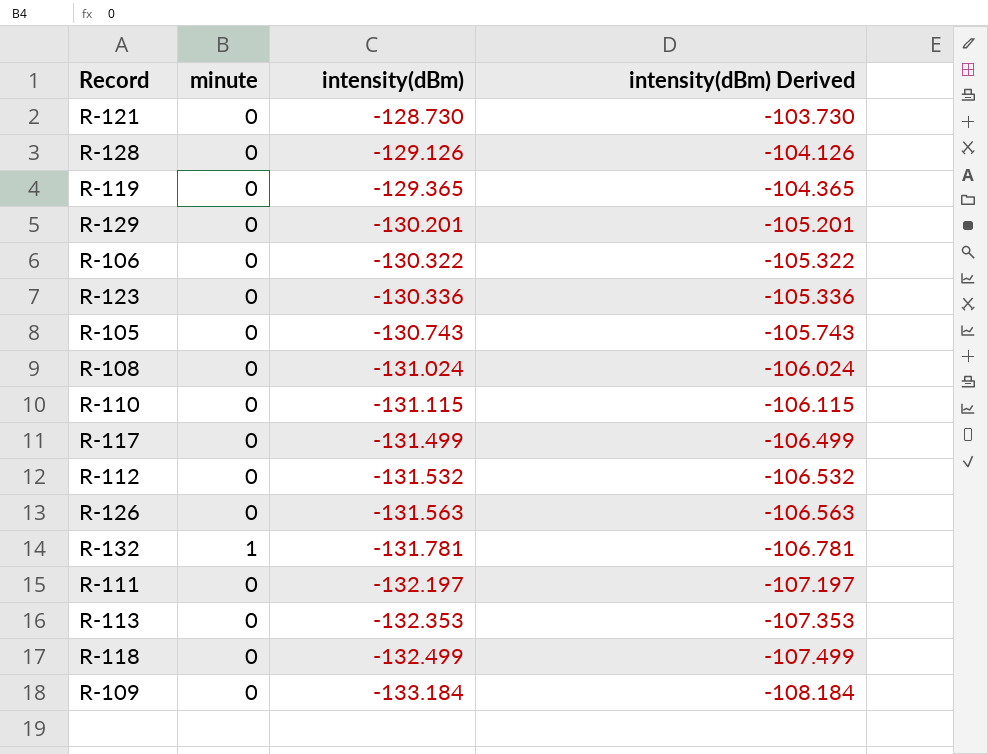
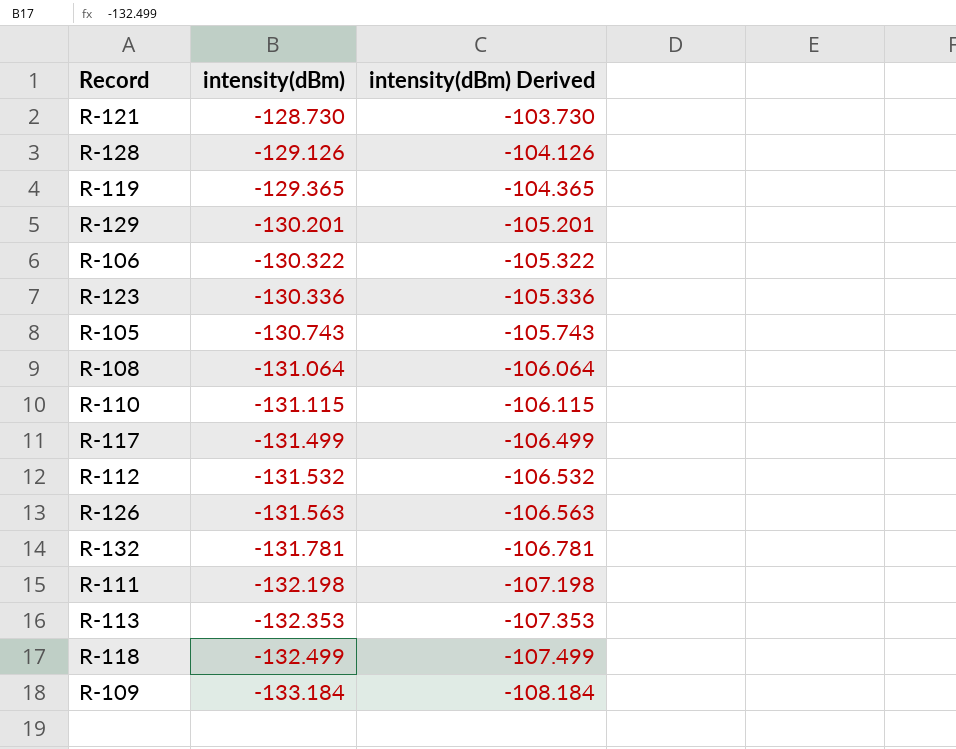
column minute | position: 2 -> none
R-108 | intensity(dBm): -131.024 -> -131.064
R-108 | intensity(dBm) Derived: -106.024 -> -106.064
R-111 | intensity(dBm): -132.197 -> -132.198
R-111 | intensity(dBm) Derived: -107.197 -> -107.198

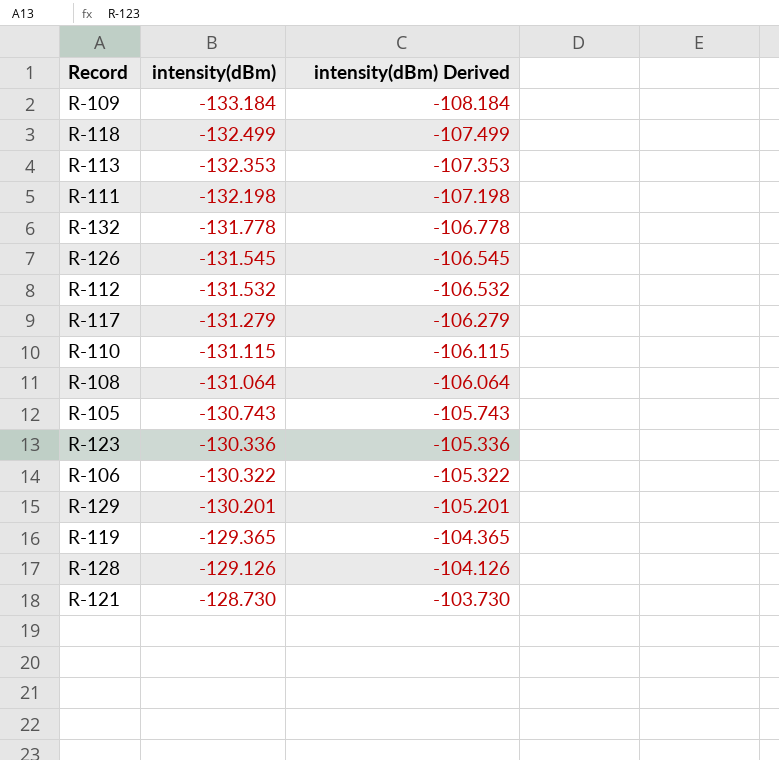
row order: intensity(dBm) descending -> intensity(dBm) ascending
R-132 | intensity(dBm): -131.781 -> -131.778
R-132 | intensity(dBm) Derived: -106.781 -> -106.778
R-126 | intensity(dBm): -131.563 -> -131.545
R-126 | intensity(dBm) Derived: -106.563 -> -106.545
R-117 | intensity(dBm): -131.499 -> -131.279
R-117 | intensity(dBm) Derived: -106.499 -> -106.279

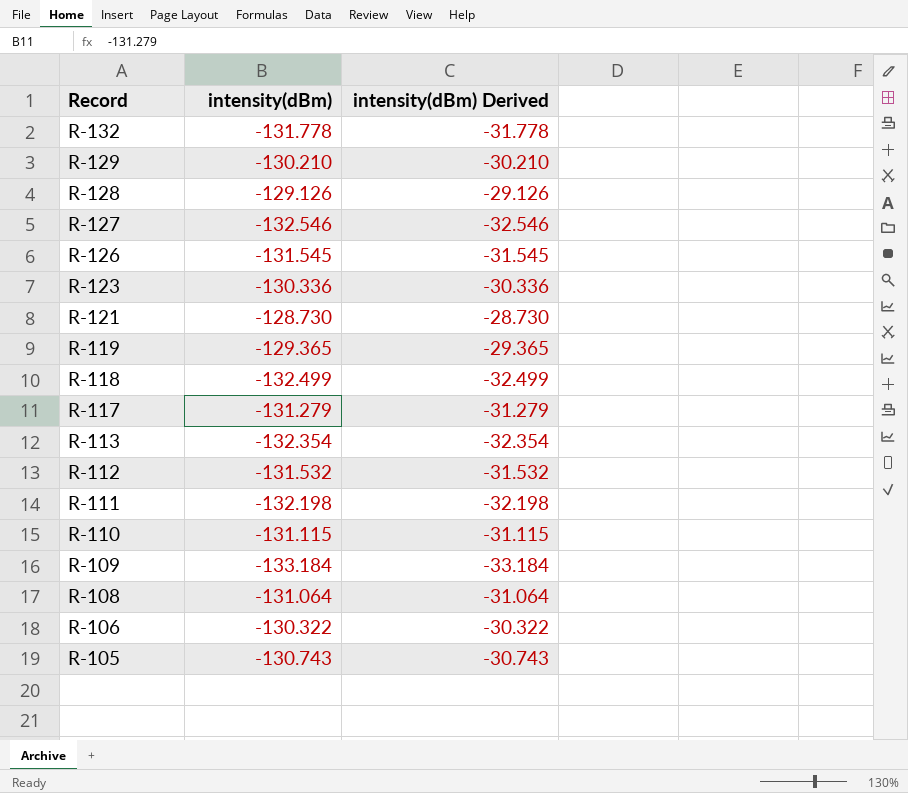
row order: intensity(dBm) ascending -> Record descending
column intensity(dBm) Derived | formula: [intensity(dBm)] + 25 -> [intensity(dBm)] + 100
R-129 | intensity(dBm): -130.201 -> -130.210
row R-127: none -> -132.546 | -32.546
R-113 | intensity(dBm): -132.353 -> -132.354

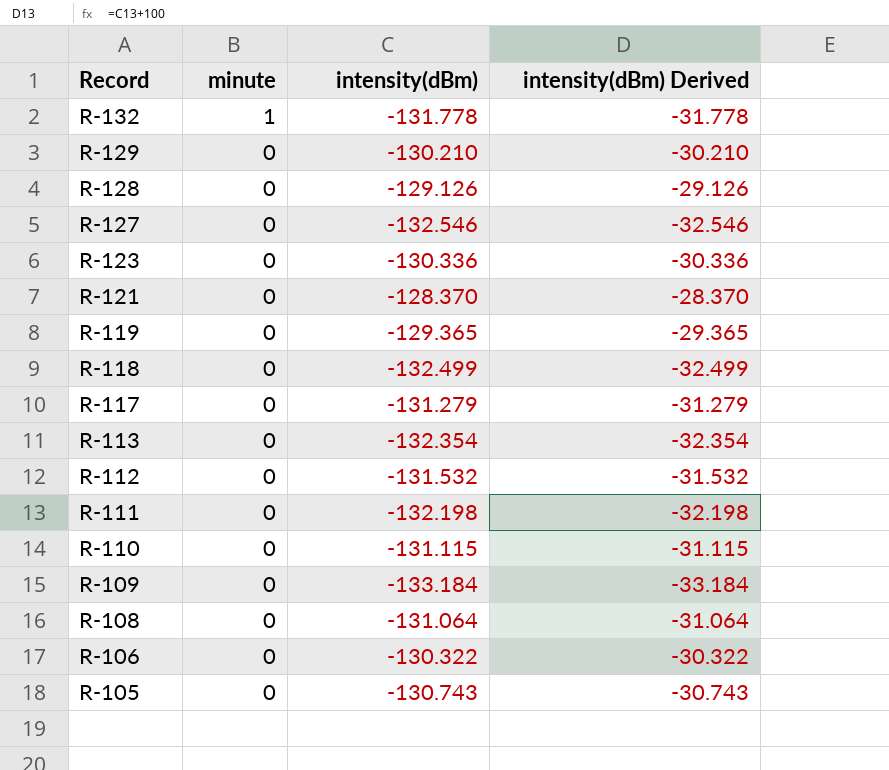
column minute | position: none -> 2
row R-126: -131.545 | -31.545 -> none
R-121 | intensity(dBm): -128.730 -> -128.370
R-121 | intensity(dBm) Derived: -28.730 -> -28.370

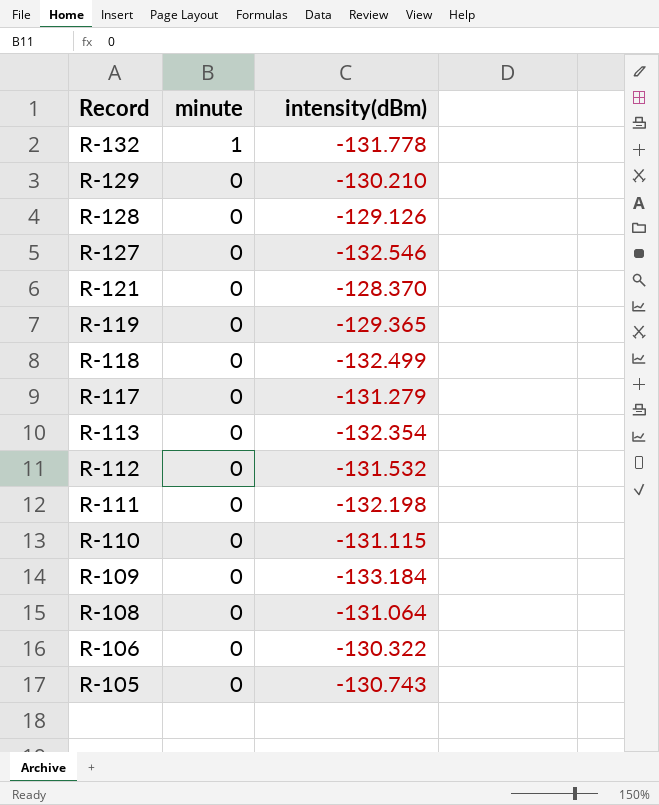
column intensity(dBm) Derived | formula: [intensity(dBm)] + 100 -> none
row R-123: 0 | -130.336 | -30.336 -> none

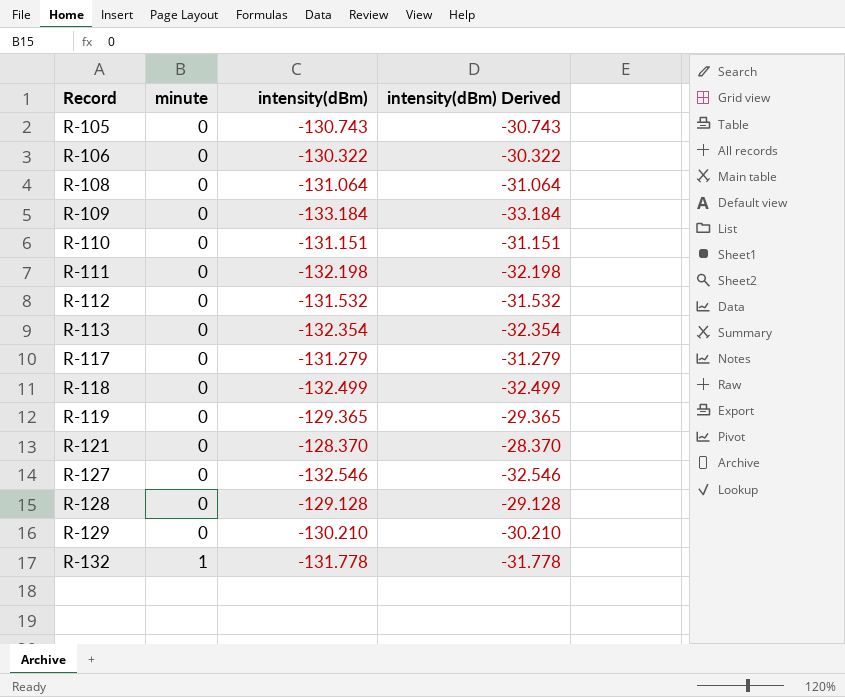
row order: Record descending -> Record ascending
column intensity(dBm) Derived | formula: none -> [intensity(dBm)] + 100
R-110 | intensity(dBm): -131.115 -> -131.151
R-128 | intensity(dBm): -129.126 -> -129.128

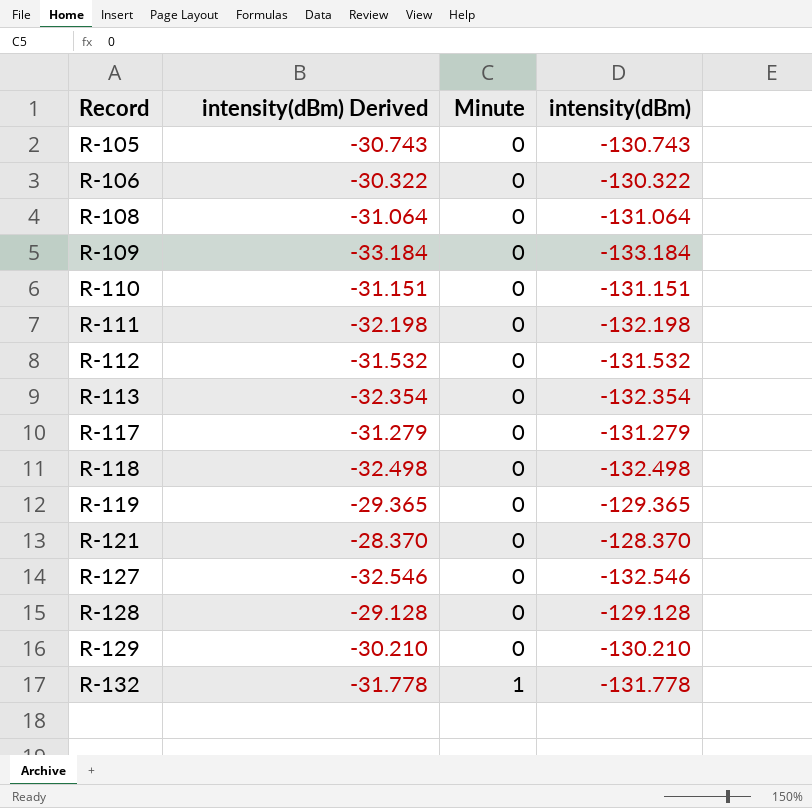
column intensity(dBm) Derived | position: 4 -> 2
column name: minute -> Minute
R-118 | intensity(dBm) Derived: -32.499 -> -32.498
R-118 | intensity(dBm): -132.499 -> -132.498

